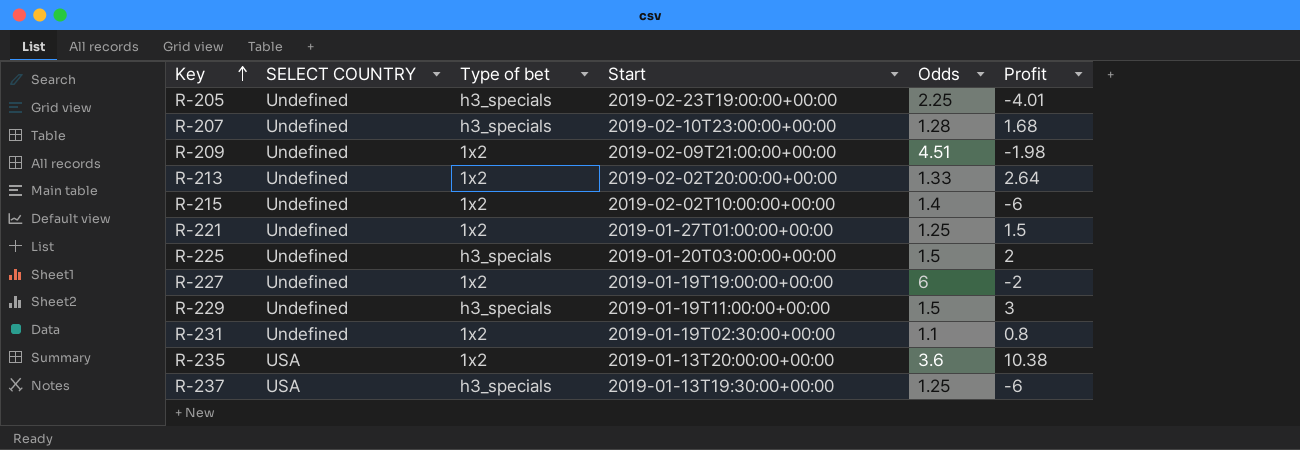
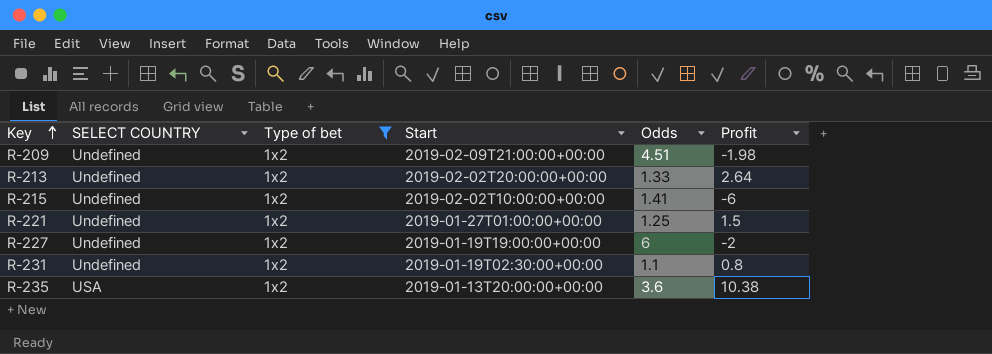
filter: none -> Type of bet = 1x2
R-215 | Odds: 1.4 -> 1.41

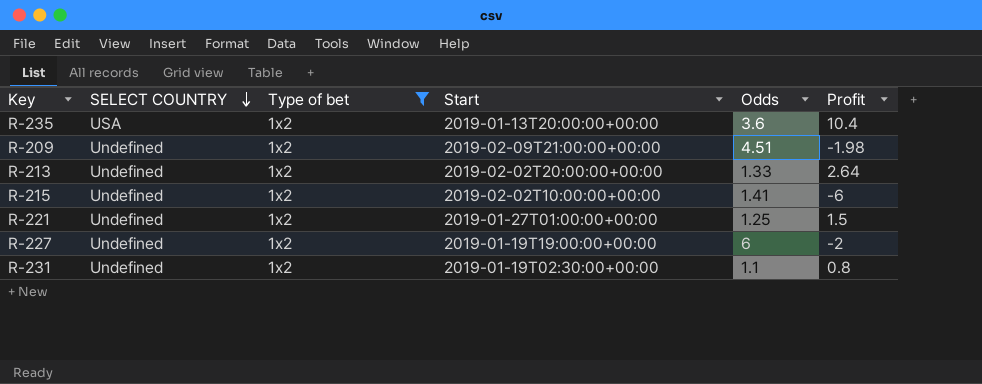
row order: Key ascending -> SELECT COUNTRY descending
R-235 | Profit: 10.38 -> 10.4

